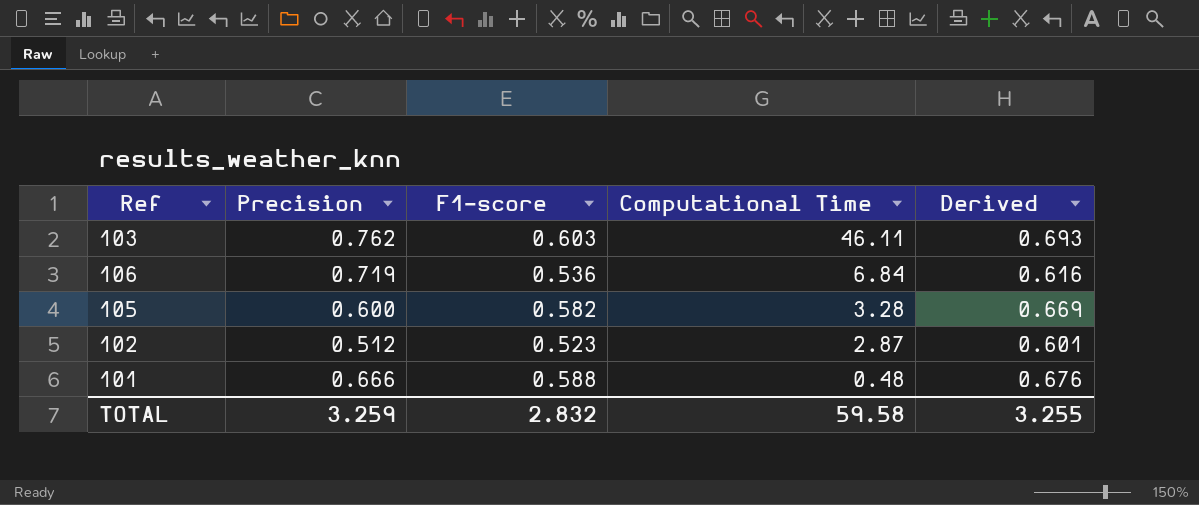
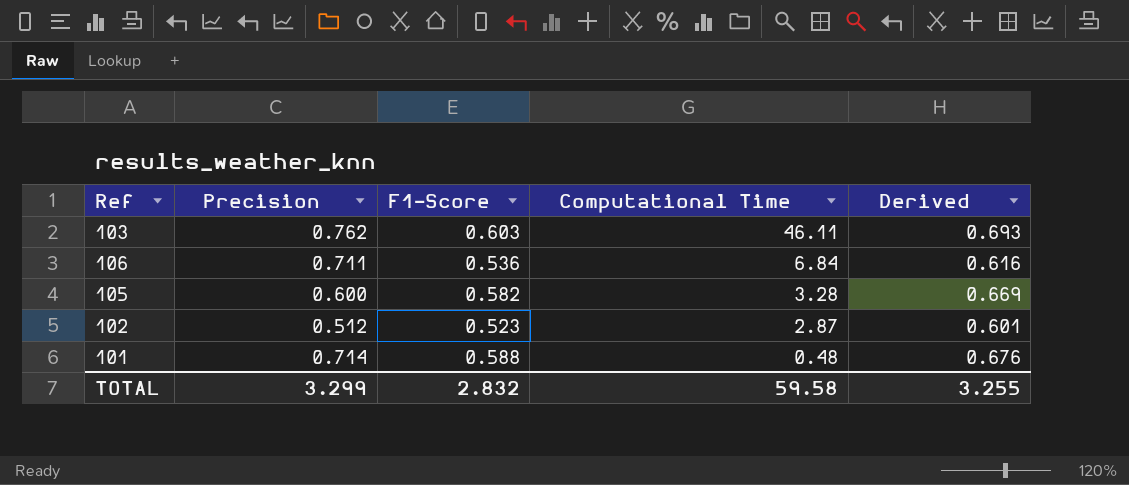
column name: F1-score -> F1-Score
106 | Precision: 0.719 -> 0.711
101 | Precision: 0.666 -> 0.714
TOTAL | Precision: 3.259 -> 3.299

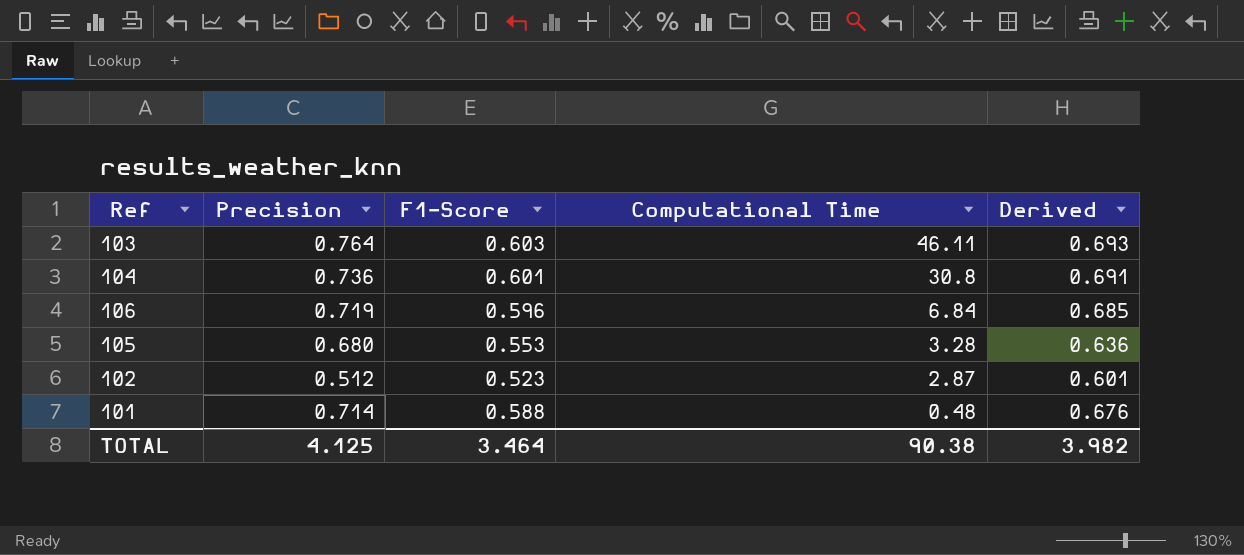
103 | Precision: 0.762 -> 0.764
row 104: none -> 0.736 | 0.601 | 30.8 | 0.691
106 | Precision: 0.711 -> 0.719
106 | F1-Score: 0.536 -> 0.596
106 | Derived: 0.616 -> 0.685
105 | Precision: 0.600 -> 0.680
105 | F1-Score: 0.582 -> 0.553
105 | Derived: 0.669 -> 0.636
TOTAL | Precision: 3.299 -> 4.125
TOTAL | F1-Score: 2.832 -> 3.464
TOTAL | Computational Time: 59.58 -> 90.38
TOTAL | Derived: 3.255 -> 3.982

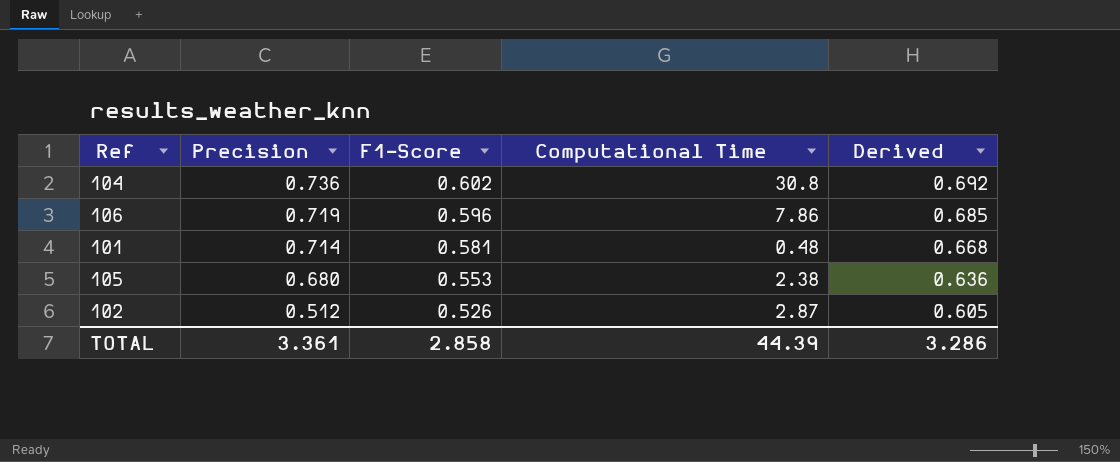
row order: Computational Time descending -> Precision descending
row 103: 0.764 | 0.603 | 46.11 | 0.693 -> none
104 | F1-Score: 0.601 -> 0.602
104 | Derived: 0.691 -> 0.692
106 | Computational Time: 6.84 -> 7.86
101 | F1-Score: 0.588 -> 0.581
101 | Derived: 0.676 -> 0.668
105 | Computational Time: 3.28 -> 2.38
102 | F1-Score: 0.523 -> 0.526
102 | Derived: 0.601 -> 0.605
TOTAL | Precision: 4.125 -> 3.361
TOTAL | F1-Score: 3.464 -> 2.858
TOTAL | Computational Time: 90.38 -> 44.39
TOTAL | Derived: 3.982 -> 3.286

